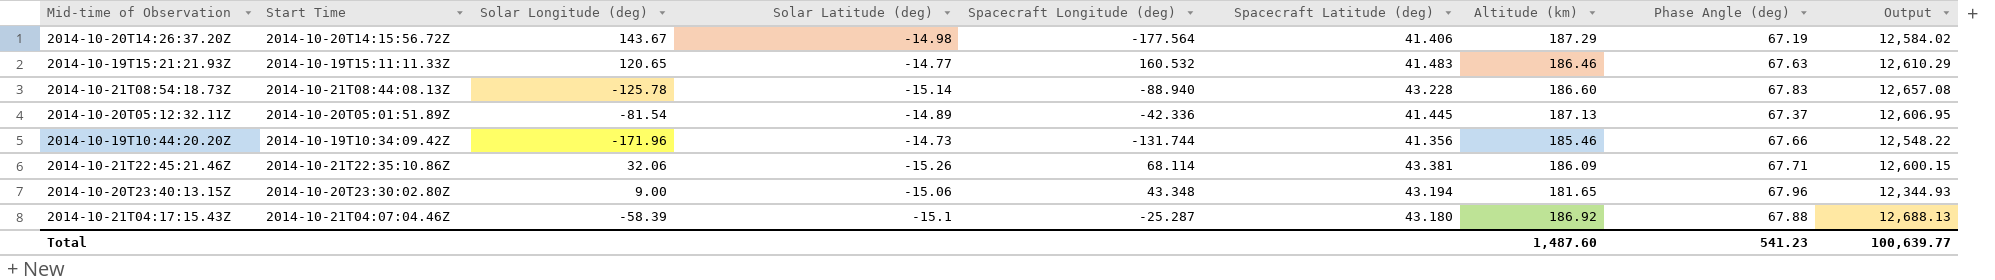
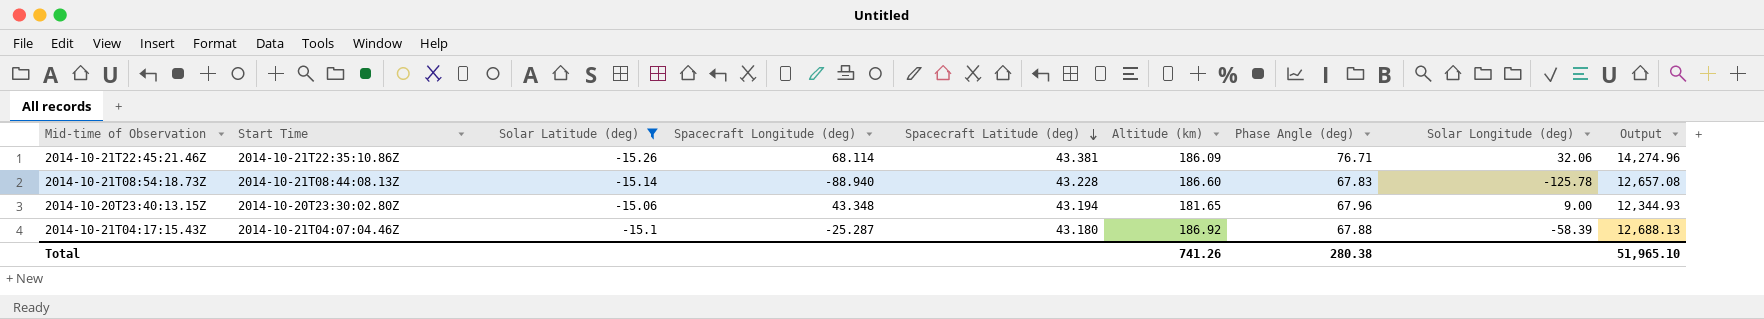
filter: none -> Solar Latitude (deg) <= -15.06
row order: none -> Spacecraft Latitude (deg) descending
column Solar Longitude (deg) | position: 3 -> 8
2014-10-21T22:45:21.46Z | Phase Angle (deg): 67.71 -> 76.71
2014-10-21T22:45:21.46Z | Output: 12,600.15 -> 14,274.96
Total | Altitude (km): 1,487.60 -> 741.26
Total | Phase Angle (deg): 541.23 -> 280.38
Total | Output: 100,639.77 -> 51,965.10

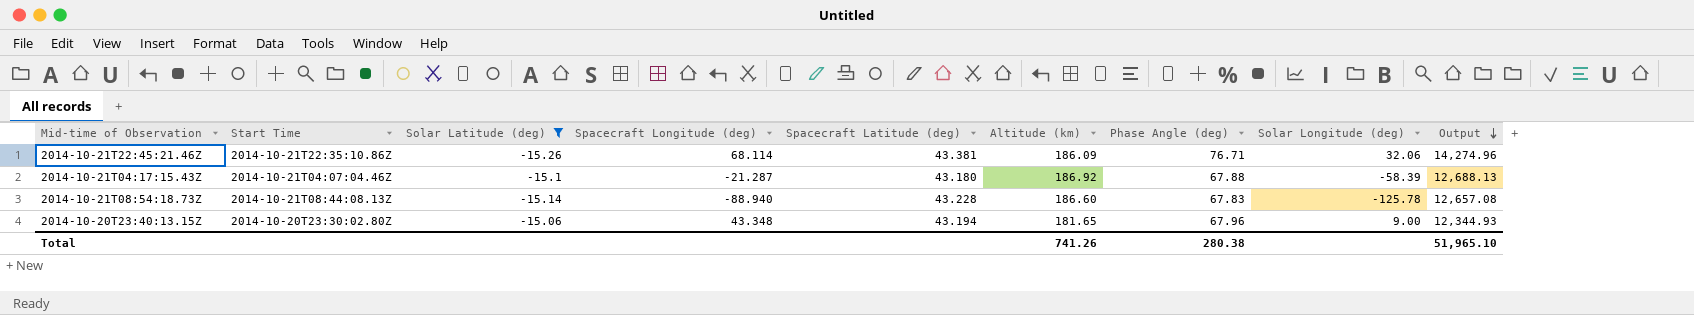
row order: Spacecraft Latitude (deg) descending -> Output descending
2014-10-21T04:17:15.43Z | Spacecraft Longitude (deg): -25.287 -> -21.287

